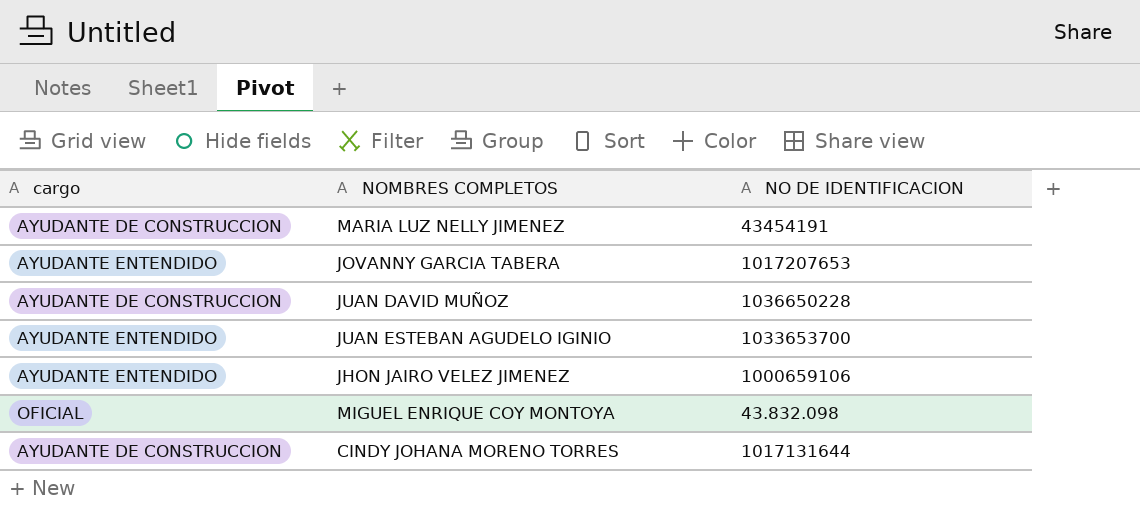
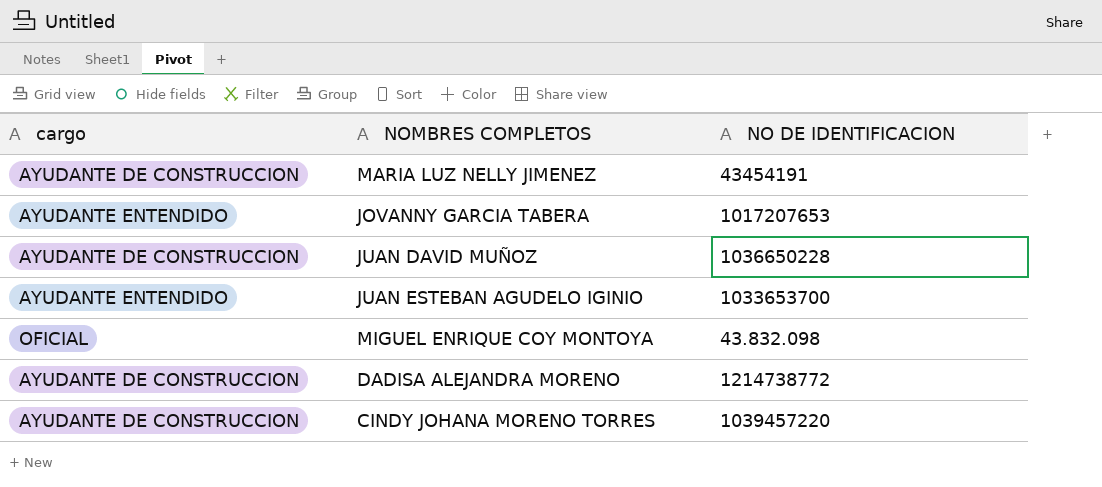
row JHON JAIRO VELEZ JIMENEZ: AYUDANTE ENTENDIDO | 1000659106 -> none
row DADISA ALEJANDRA MORENO: none -> AYUDANTE DE CONSTRUCCION | 1214738772
CINDY JOHANA MORENO TORRES | NO DE IDENTIFICACION: 1017131644 -> 1039457220

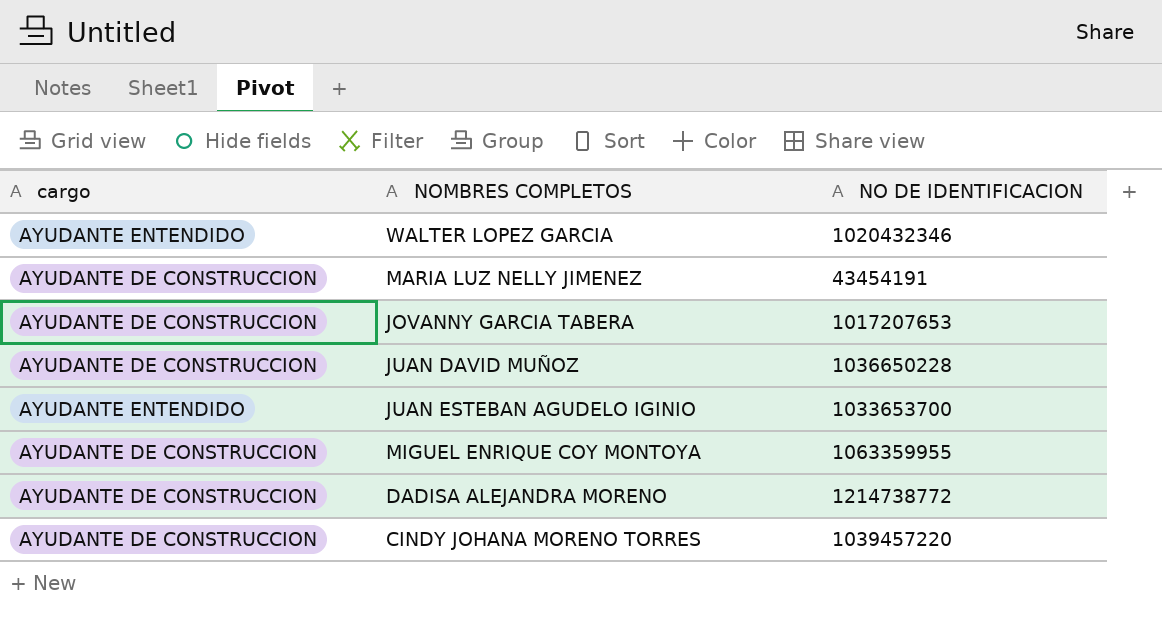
row WALTER LOPEZ GARCIA: none -> AYUDANTE ENTENDIDO | 1020432346
JOVANNY GARCIA TABERA | cargo: AYUDANTE ENTENDIDO -> AYUDANTE DE CONSTRUCCION
MIGUEL ENRIQUE COY MONTOYA | cargo: OFICIAL -> AYUDANTE DE CONSTRUCCION
MIGUEL ENRIQUE COY MONTOYA | NO DE IDENTIFICACION: 43.832.098 -> 1063359955

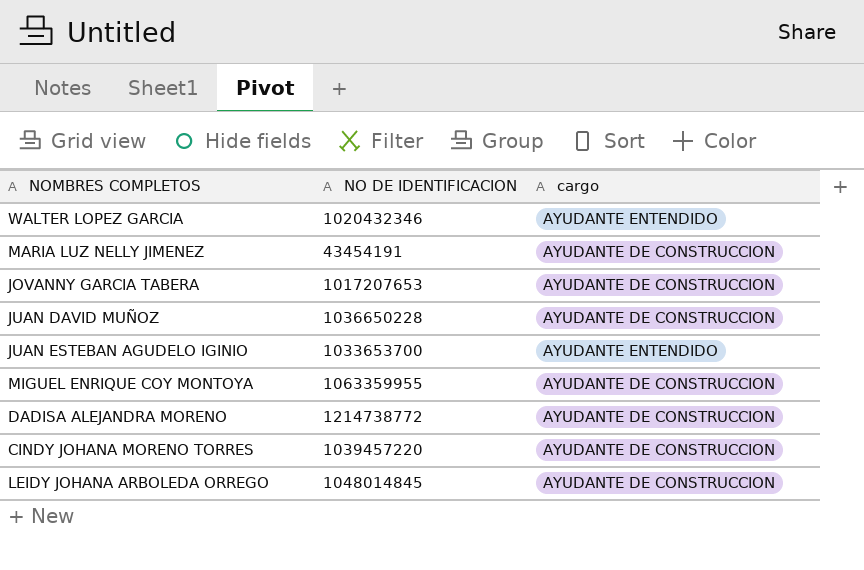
column cargo | position: 1 -> 3
row LEIDY JOHANA ARBOLEDA ORREGO: none -> 1048014845 | AYUDANTE DE CONSTRUCCION

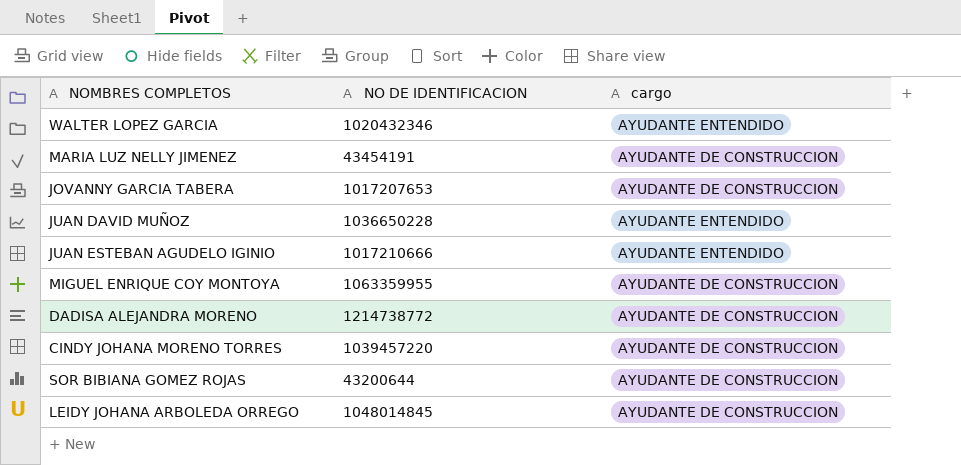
JUAN DAVID MUÑOZ | cargo: AYUDANTE DE CONSTRUCCION -> AYUDANTE ENTENDIDO
JUAN ESTEBAN AGUDELO IGINIO | NO DE IDENTIFICACION: 1033653700 -> 1017210666
row SOR BIBIANA GOMEZ ROJAS: none -> 43200644 | AYUDANTE DE CONSTRUCCION

